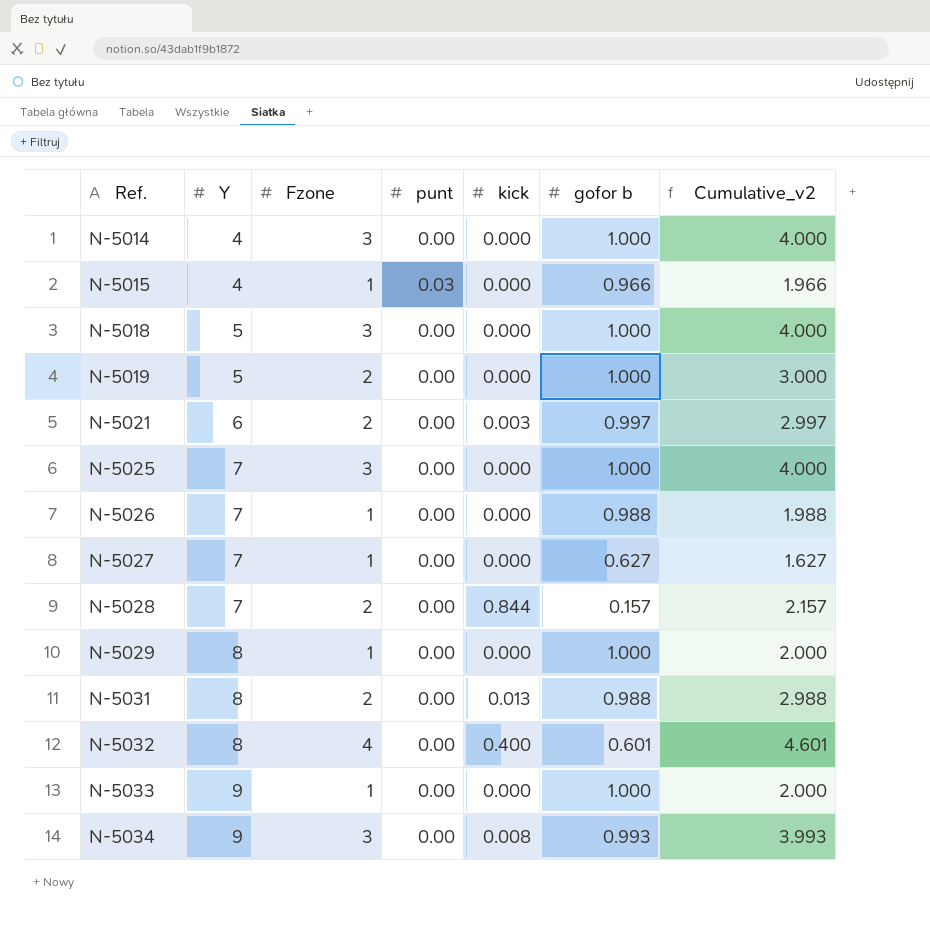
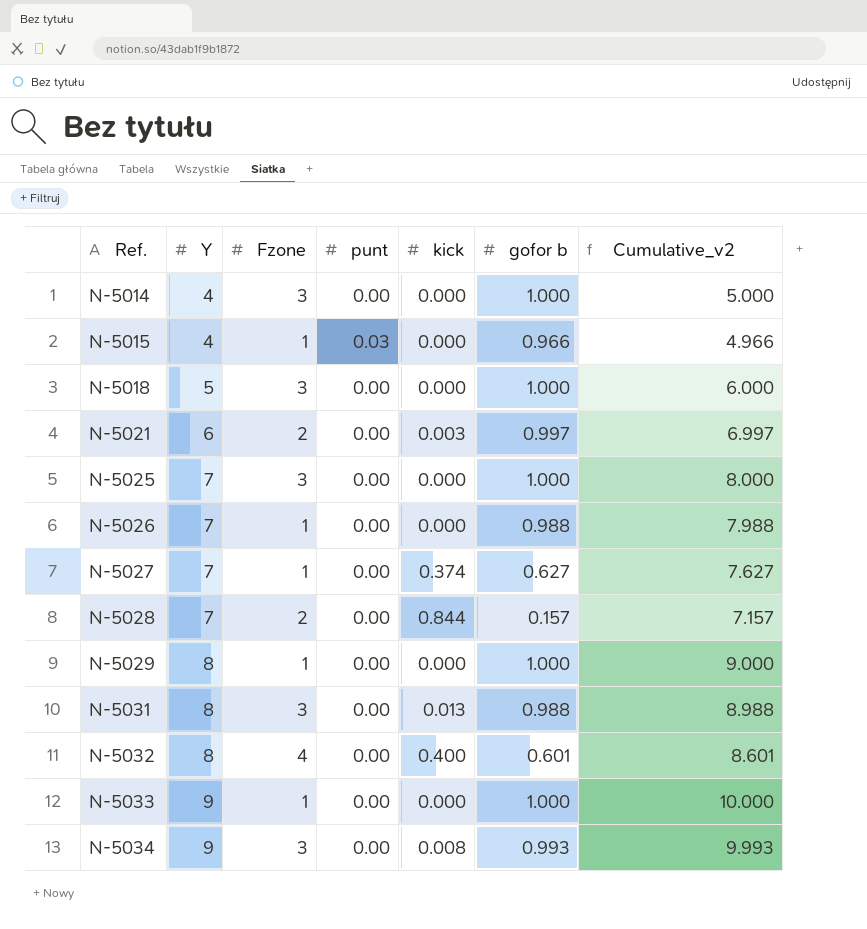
column Cumulative_v2 | formula: [Fzone] + [gofor b] -> [Y] + [gofor b]
row N-5019: 5 | 2 | 0.00 | 0.000 | 1.000 | 3.000 -> none
N-5027 | kick: 0.000 -> 0.374
N-5031 | Fzone: 2 -> 3

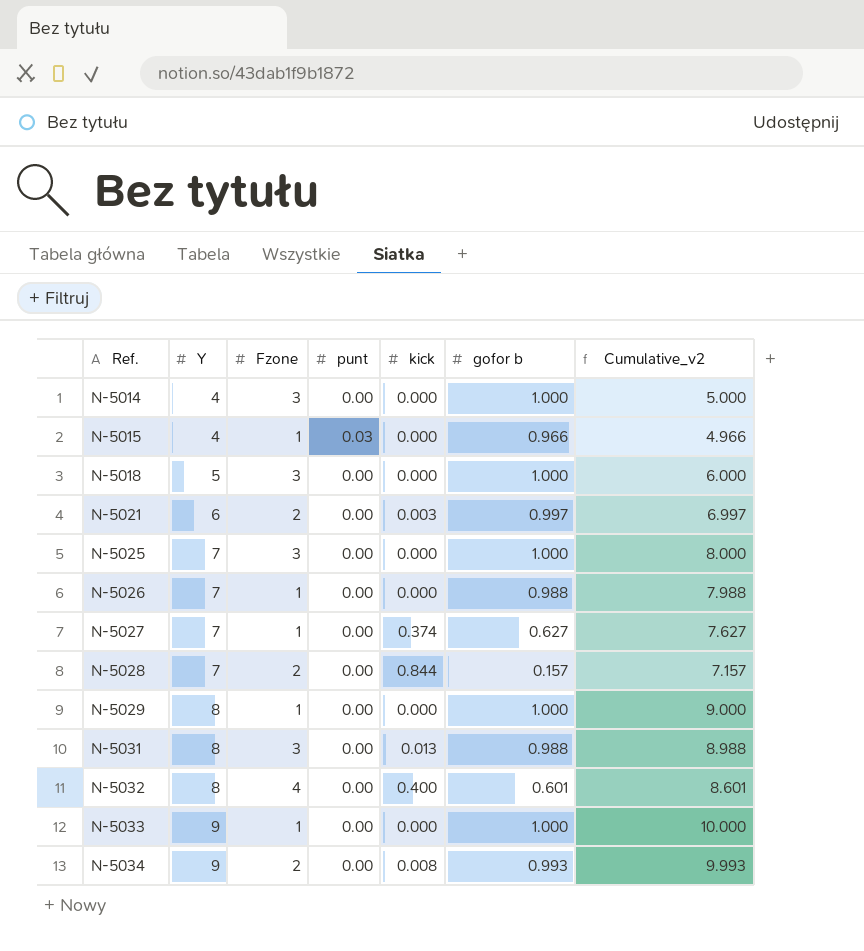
N-5034 | Fzone: 3 -> 2

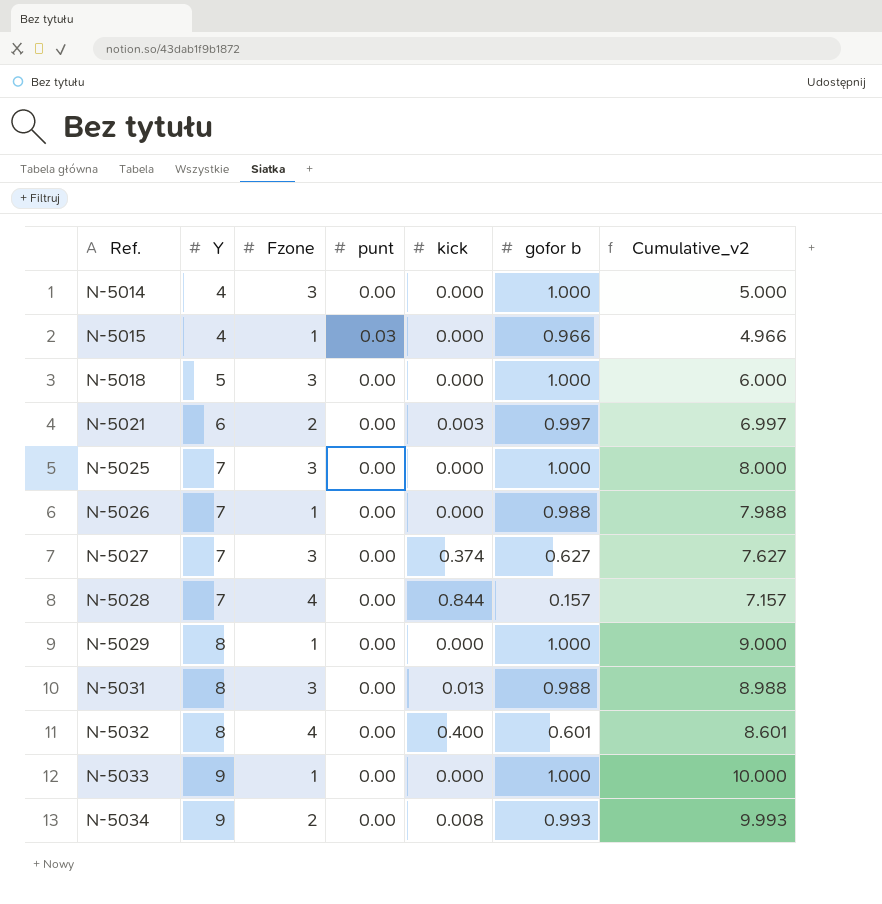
N-5027 | Fzone: 1 -> 3
N-5028 | Fzone: 2 -> 4

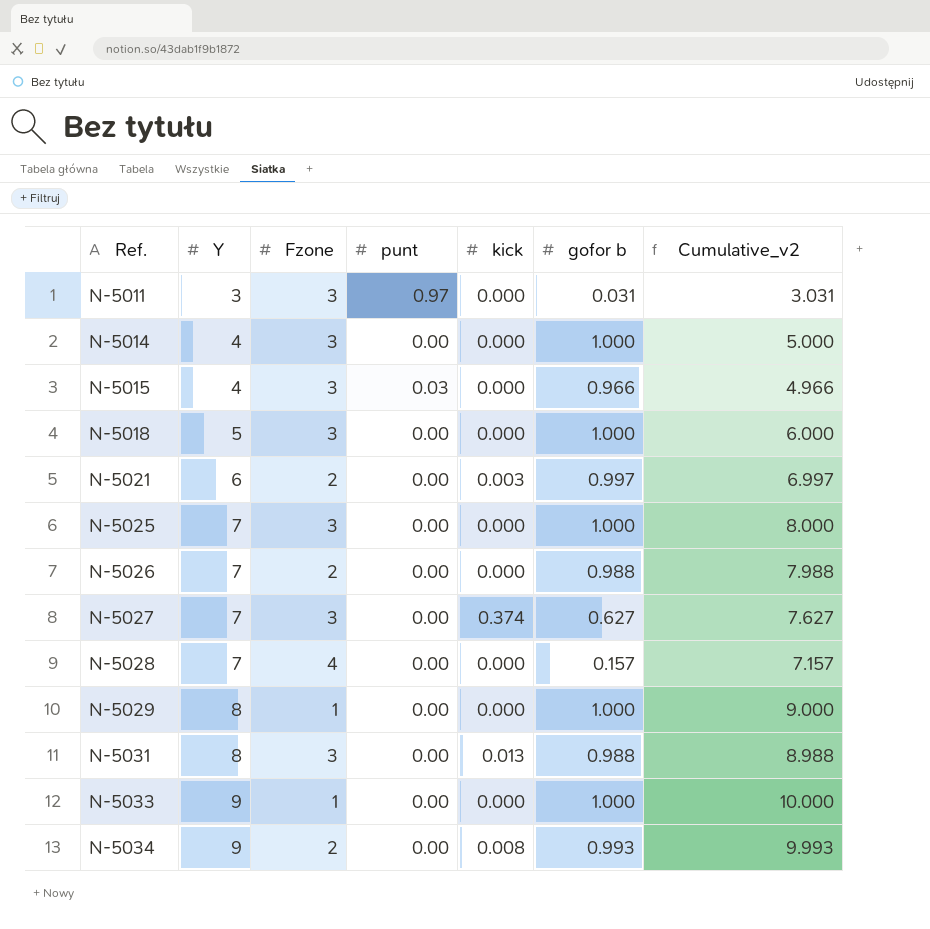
row N-5032: 8 | 4 | 0.00 | 0.400 | 0.601 | 8.601 -> none
row N-5011: none -> 3 | 3 | 0.97 | 0.000 | 0.031 | 3.031
N-5015 | Fzone: 1 -> 3
N-5026 | Fzone: 1 -> 2
N-5028 | kick: 0.844 -> 0.000

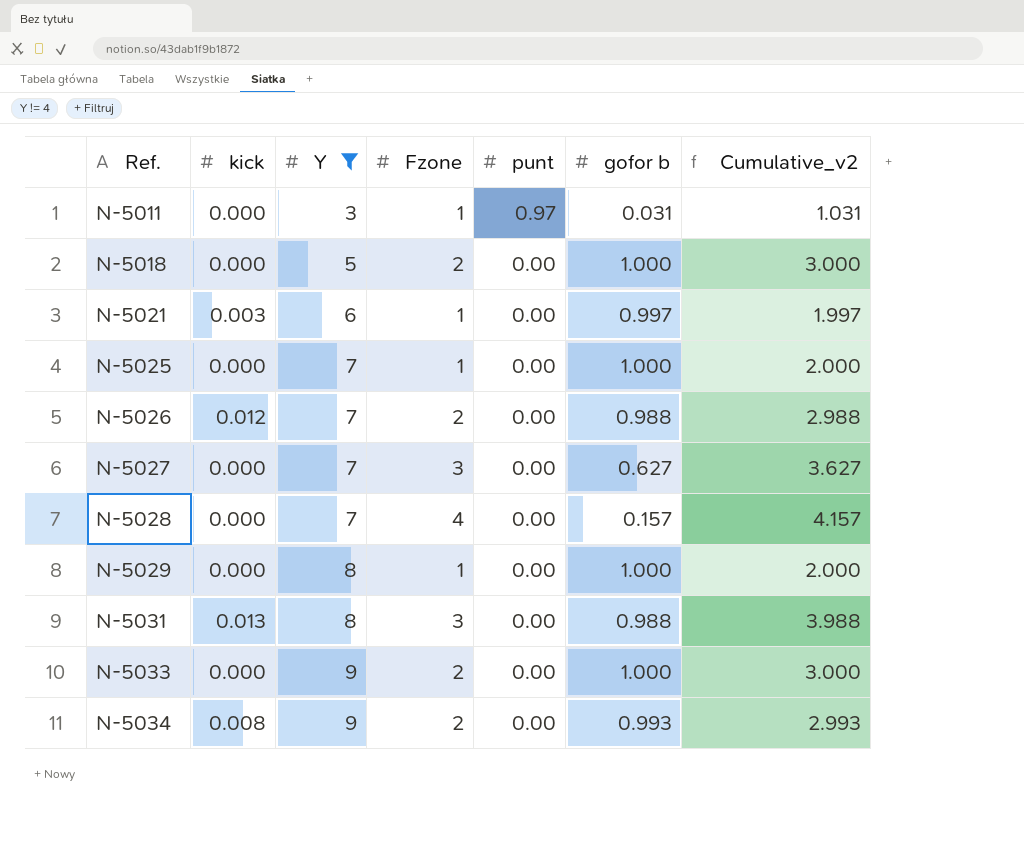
filter: none -> Y != 4
column kick | position: 5 -> 2
column Cumulative_v2 | formula: [Y] + [gofor b] -> [Fzone] + [gofor b]
N-5011 | Fzone: 3 -> 1
N-5018 | Fzone: 3 -> 2
N-5021 | Fzone: 2 -> 1
N-5025 | Fzone: 3 -> 1
N-5026 | kick: 0.000 -> 0.012
N-5027 | kick: 0.374 -> 0.000
N-5033 | Fzone: 1 -> 2

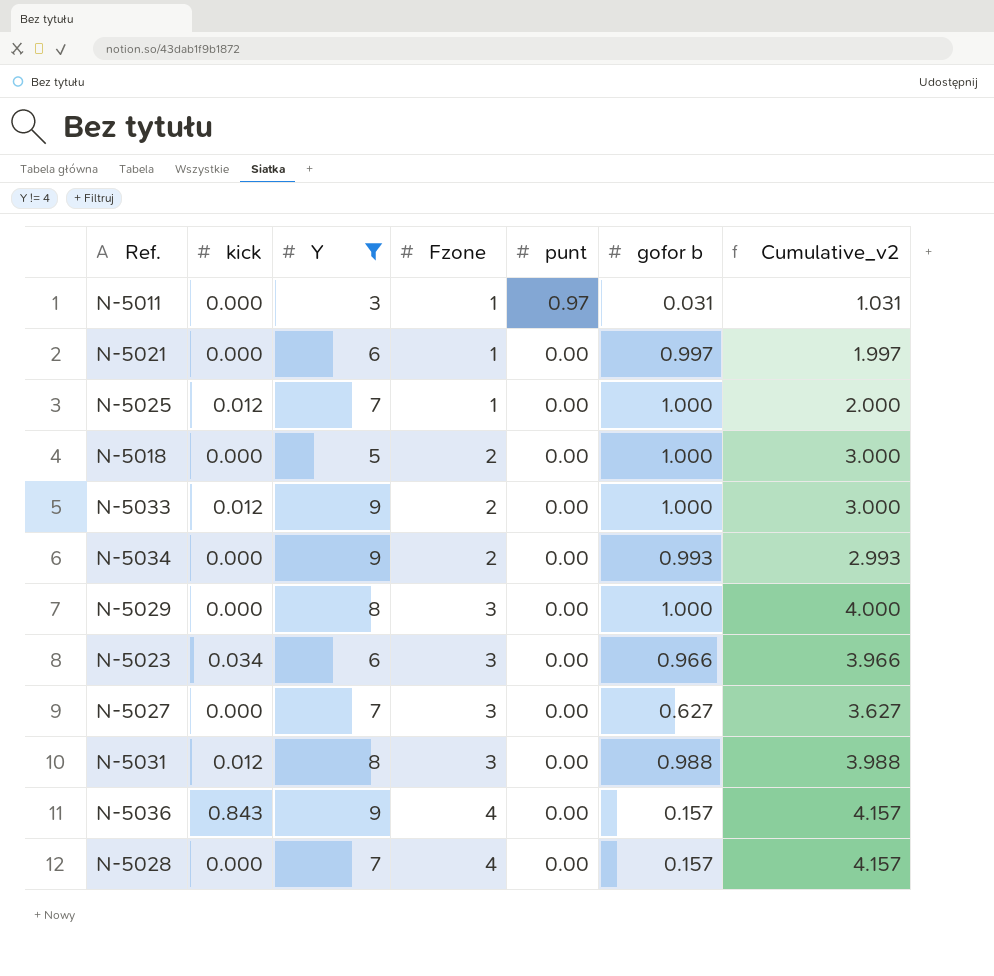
row order: Ref. ascending -> Fzone ascending
row N-5026: 0.012 | 7 | 2 | 0.00 | 0.988 | 2.988 -> none
N-5021 | kick: 0.003 -> 0.000
N-5025 | kick: 0.000 -> 0.012
N-5033 | kick: 0.000 -> 0.012
N-5034 | kick: 0.008 -> 0.000
N-5029 | Fzone: 1 -> 3
N-5029 | Cumulative_v2: 2.000 -> 4.000
row N-5023: none -> 0.034 | 6 | 3 | 0.00 | 0.966 | 3.966
N-5031 | kick: 0.013 -> 0.012
row N-5036: none -> 0.843 | 9 | 4 | 0.00 | 0.157 | 4.157

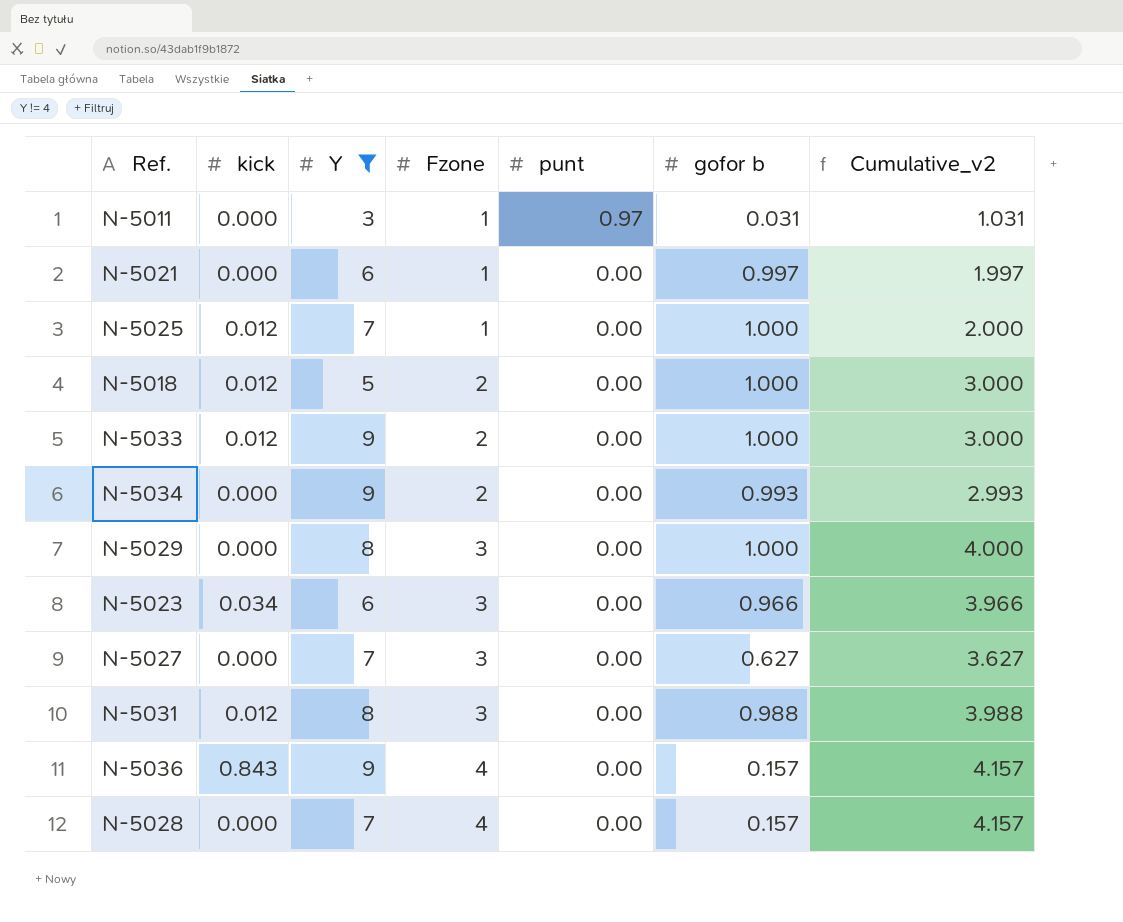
N-5018 | kick: 0.000 -> 0.012

